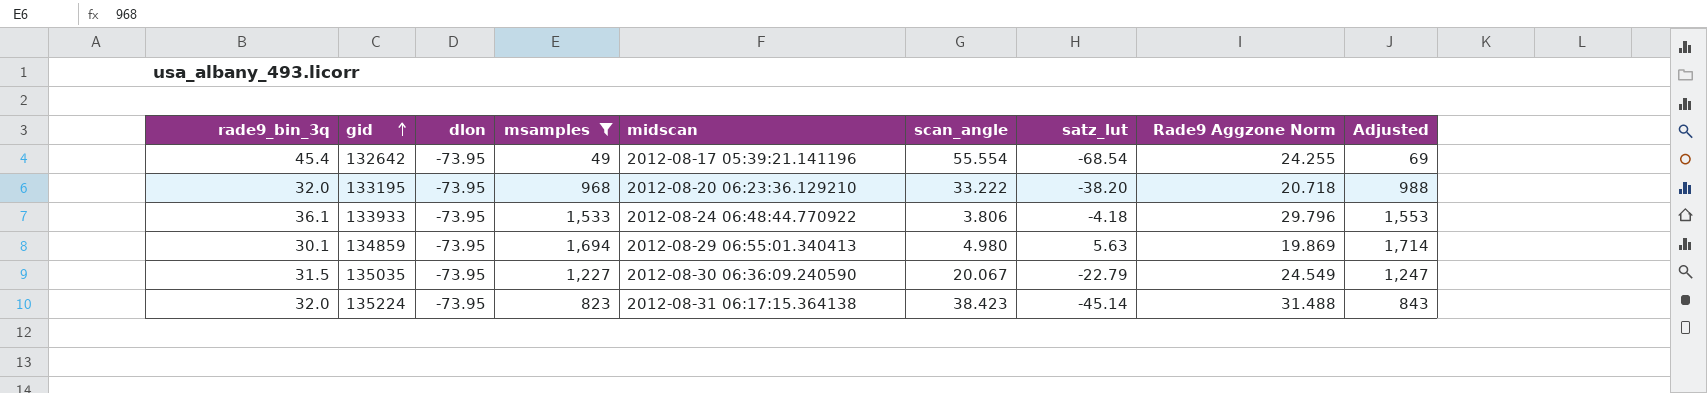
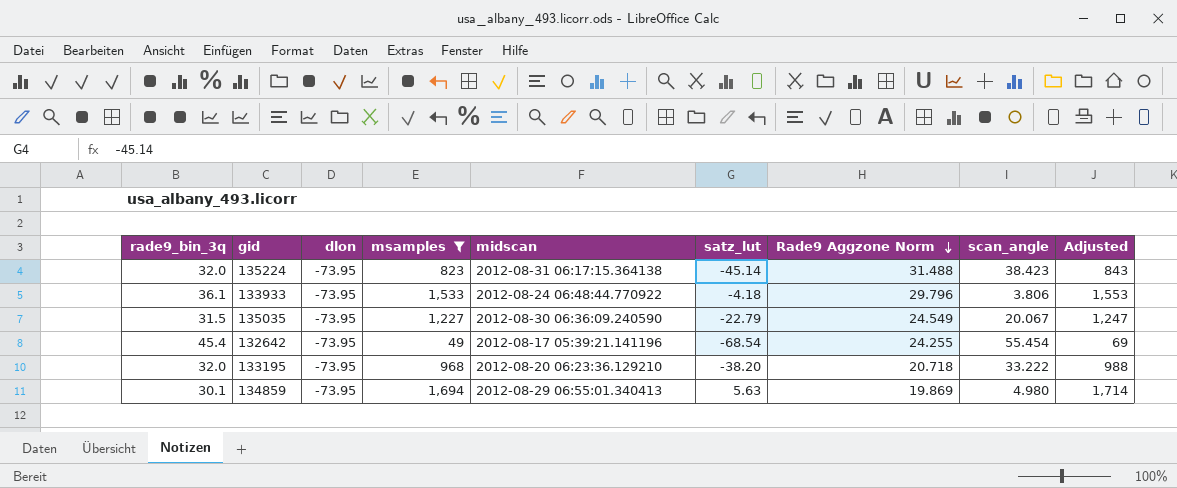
row order: gid ascending -> Rade9 Aggzone Norm descending
column scan_angle | position: 6 -> 8
132642 | scan_angle: 55.554 -> 55.454

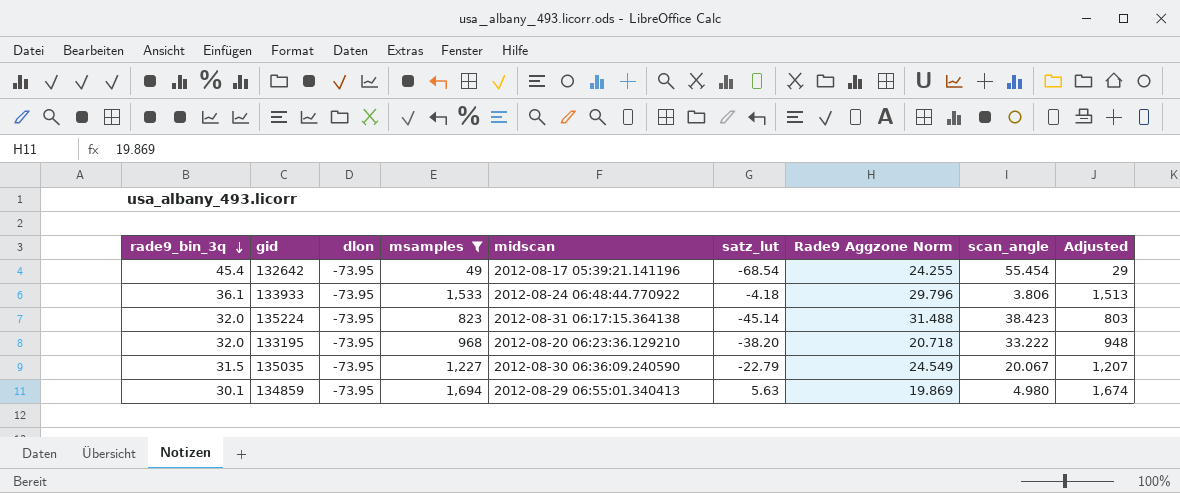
row order: Rade9 Aggzone Norm descending -> rade9_bin_3q descending
column Adjusted | formula: [msamples] + 20 -> [msamples] - 20

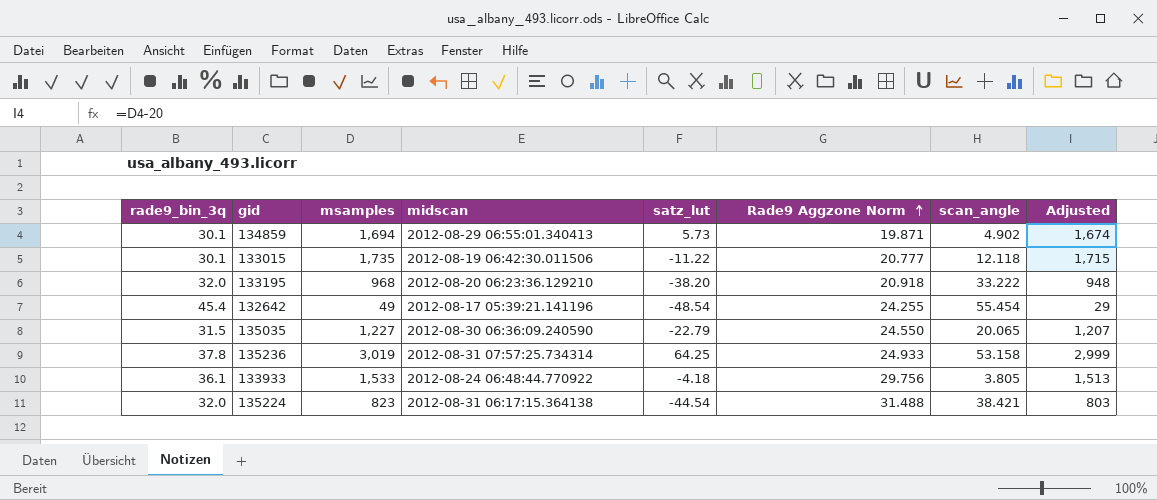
filter: msamples <= 1,694 -> none
row order: rade9_bin_3q descending -> Rade9 Aggzone Norm ascending
column dlon | position: 3 -> none
134859 | satz_lut: 5.63 -> 5.73
134859 | Rade9 Aggzone Norm: 19.869 -> 19.871
134859 | scan_angle: 4.980 -> 4.902
133195 | Rade9 Aggzone Norm: 20.718 -> 20.918
132642 | satz_lut: -68.54 -> -48.54
135035 | Rade9 Aggzone Norm: 24.549 -> 24.550
135035 | scan_angle: 20.067 -> 20.065
133933 | Rade9 Aggzone Norm: 29.796 -> 29.756
133933 | scan_angle: 3.806 -> 3.805
135224 | satz_lut: -45.14 -> -44.54
135224 | scan_angle: 38.423 -> 38.421

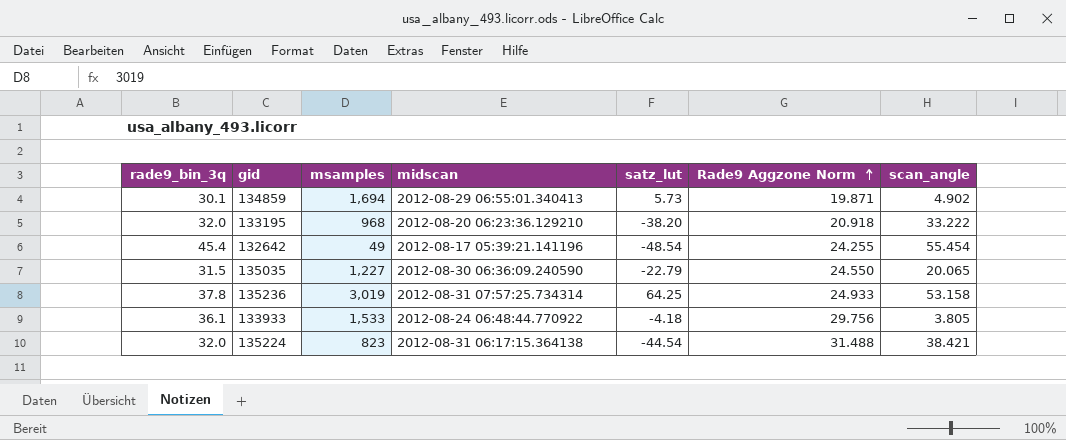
column Adjusted | formula: [msamples] - 20 -> none
row 133015: 30.1 | 1,735 | 2012-08-19 06:42:30.011506 | -11.22 | 20.777 | 12.118 | 1,715 -> none

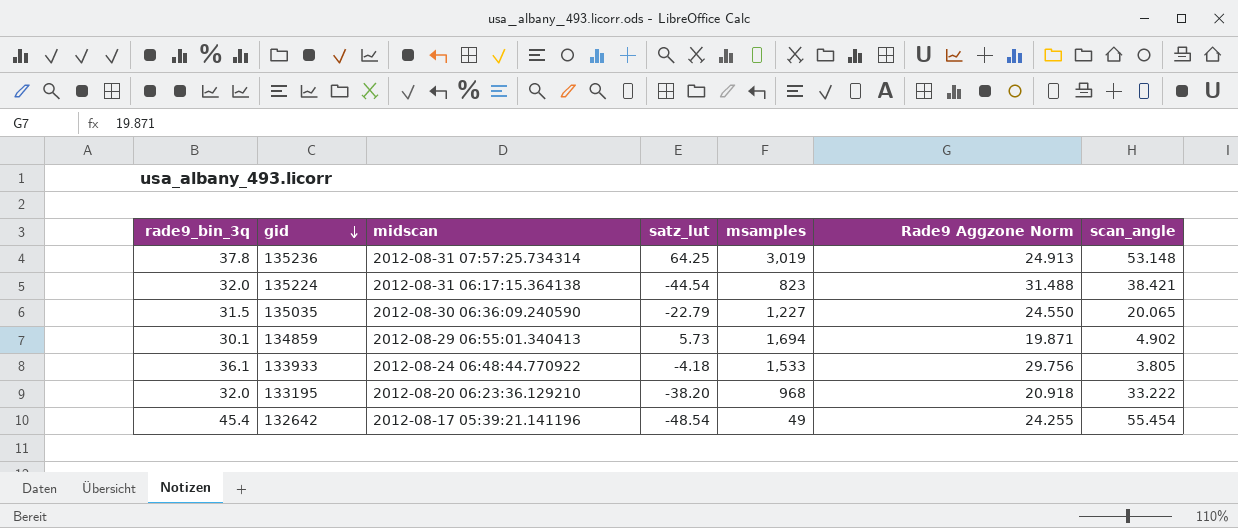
row order: Rade9 Aggzone Norm ascending -> gid descending
column msamples | position: 3 -> 5
135236 | Rade9 Aggzone Norm: 24.933 -> 24.913
135236 | scan_angle: 53.158 -> 53.148

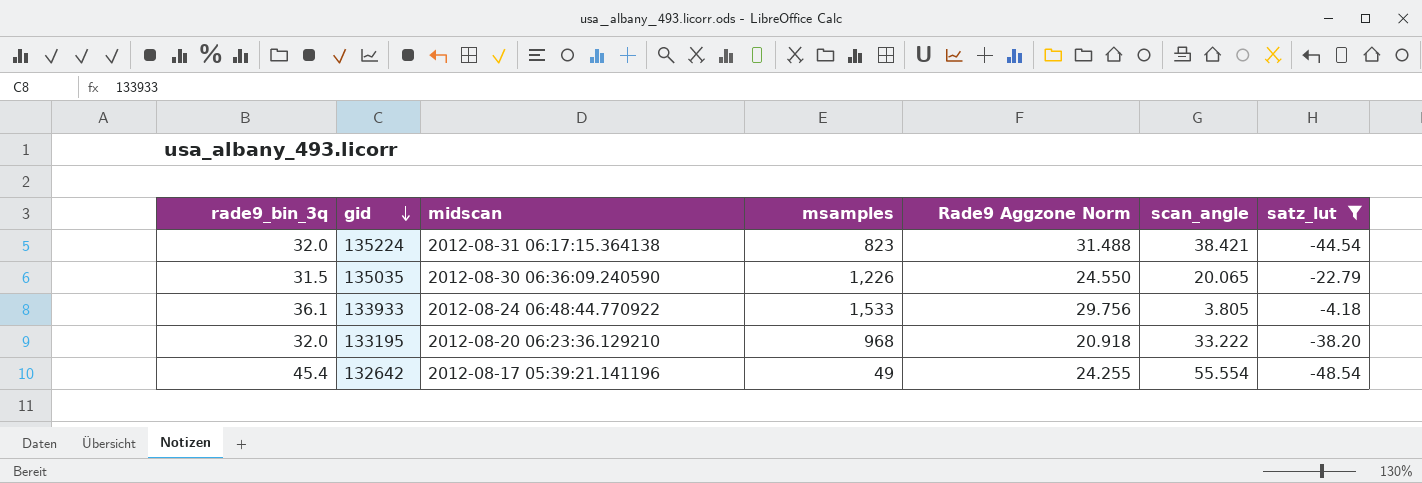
filter: none -> satz_lut <= -4.18
column satz_lut | position: 4 -> 7
135035 | msamples: 1,227 -> 1,226
132642 | scan_angle: 55.454 -> 55.554

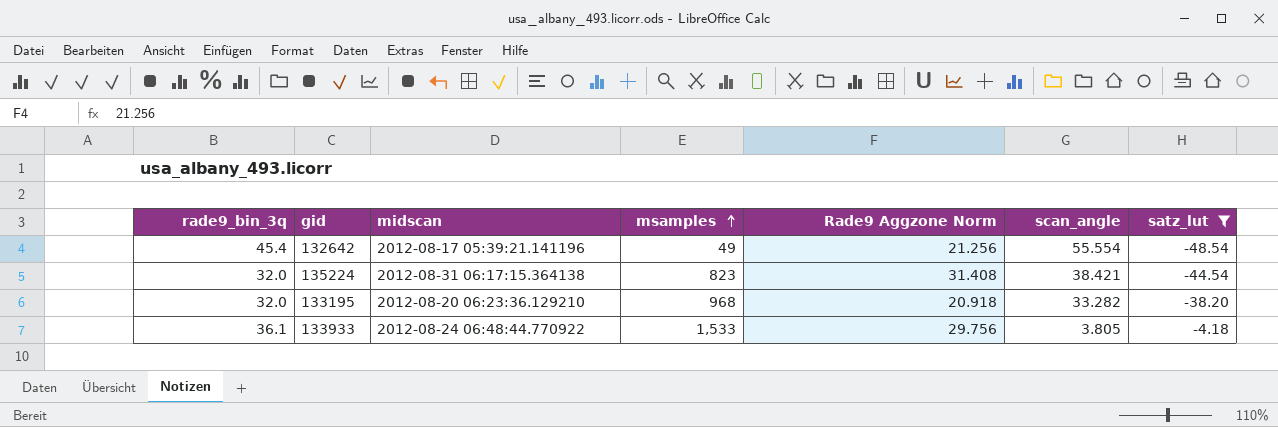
row order: gid descending -> msamples ascending
row 135035: 31.5 | 2012-08-30 06:36:09.240590 | 1,226 | 24.550 | 20.065 | -22.79 -> none
132642 | Rade9 Aggzone Norm: 24.255 -> 21.256
135224 | Rade9 Aggzone Norm: 31.488 -> 31.408
133195 | scan_angle: 33.222 -> 33.282

